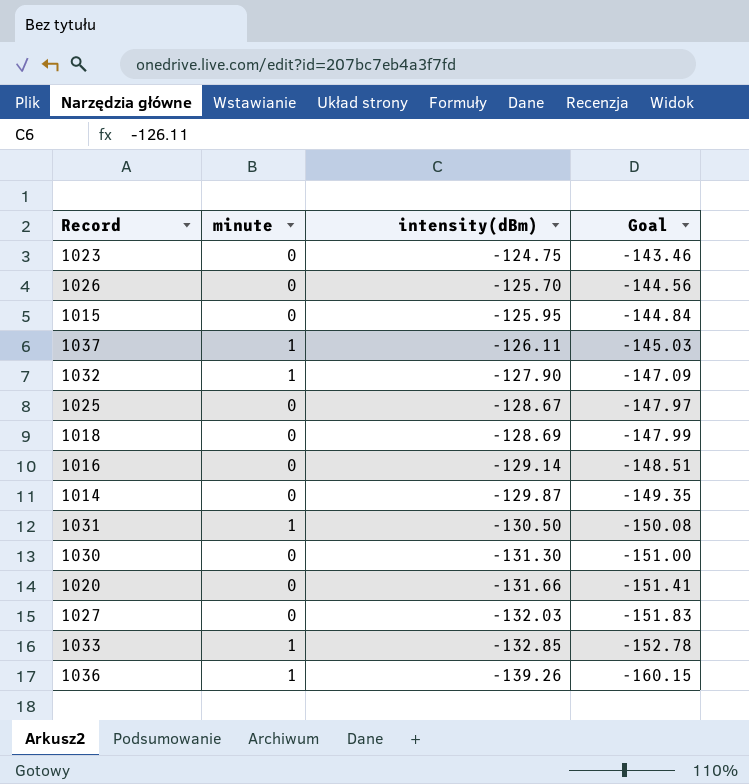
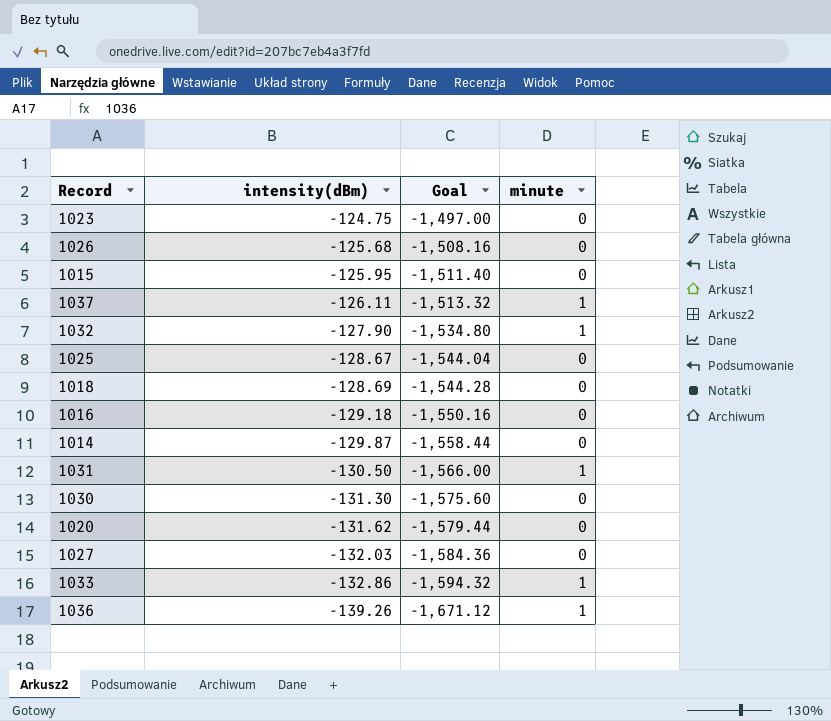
column Goal | formula: [intensity(dBm)] * 1.15 -> [intensity(dBm)] * 12
column minute | position: 2 -> 4
1026 | intensity(dBm): -125.70 -> -125.68
1016 | intensity(dBm): -129.14 -> -129.18
1020 | intensity(dBm): -131.66 -> -131.62
1033 | intensity(dBm): -132.85 -> -132.86

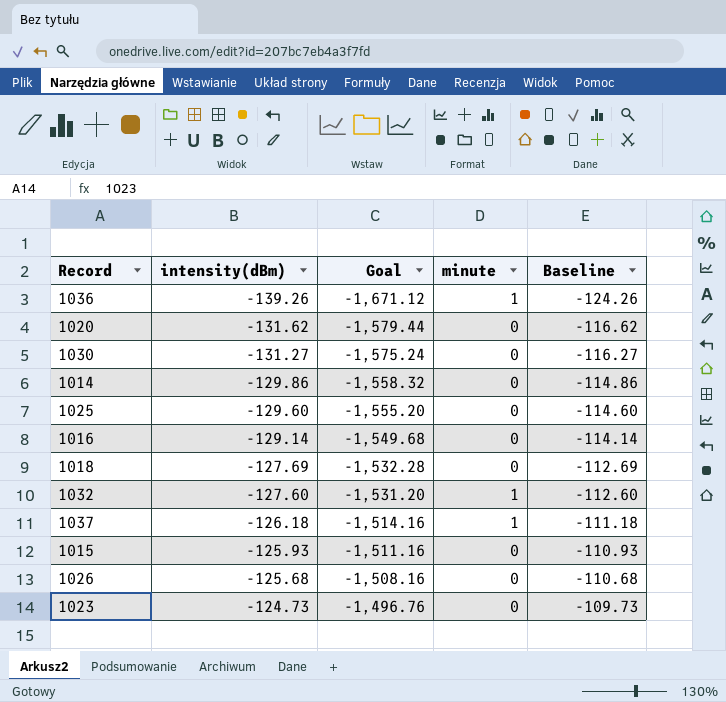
row order: intensity(dBm) descending -> intensity(dBm) ascending
column Baseline | formula: none -> [intensity(dBm)] + 15
row 1031: -130.50 | -1,566.00 | 1 -> none
row 1027: -132.03 | -1,584.36 | 0 -> none
row 1033: -132.86 | -1,594.32 | 1 -> none
1030 | intensity(dBm): -131.30 -> -131.27
1030 | Goal: -1,575.60 -> -1,575.24
1014 | intensity(dBm): -129.87 -> -129.86
1014 | Goal: -1,558.44 -> -1,558.32
1025 | intensity(dBm): -128.67 -> -129.60
1025 | Goal: -1,544.04 -> -1,555.20
1016 | intensity(dBm): -129.18 -> -129.14
1016 | Goal: -1,550.16 -> -1,549.68
1018 | intensity(dBm): -128.69 -> -127.69
1018 | Goal: -1,544.28 -> -1,532.28
1032 | intensity(dBm): -127.90 -> -127.60
1032 | Goal: -1,534.80 -> -1,531.20
1037 | intensity(dBm): -126.11 -> -126.18
1037 | Goal: -1,513.32 -> -1,514.16
1015 | intensity(dBm): -125.95 -> -125.93
1015 | Goal: -1,511.40 -> -1,511.16
1023 | intensity(dBm): -124.75 -> -124.73
1023 | Goal: -1,497.00 -> -1,496.76

